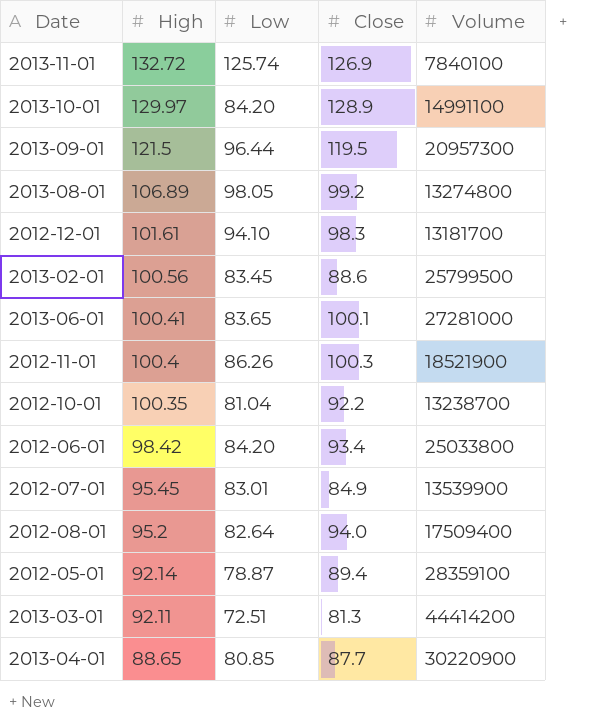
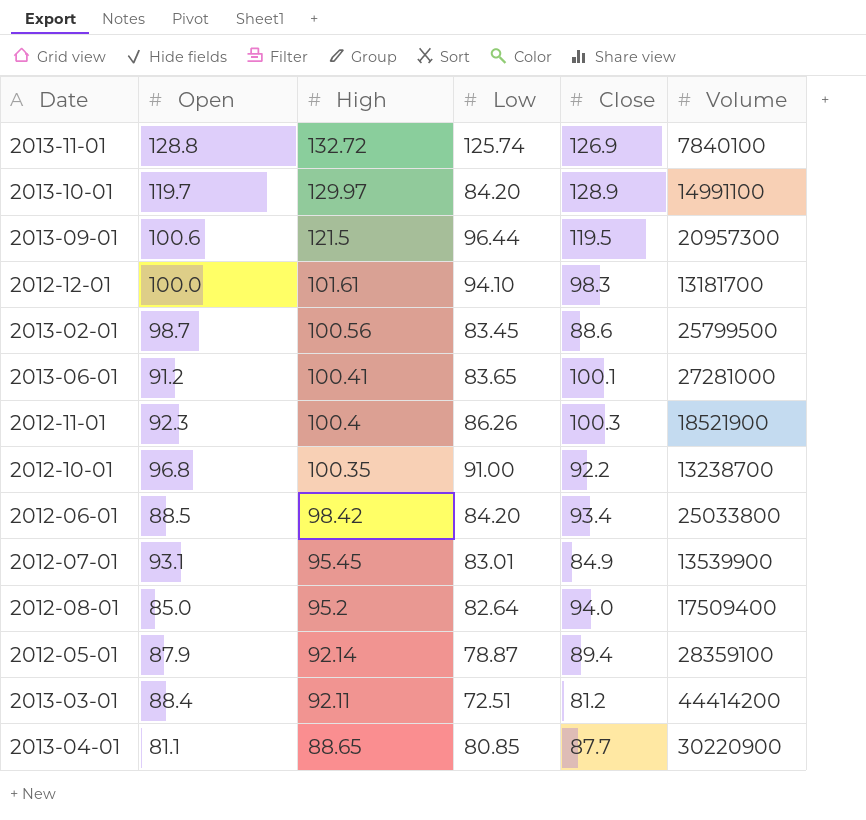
column Open | position: none -> 2
row 2013-08-01: 106.89 | 98.05 | 99.2 | 13274800 -> none
2012-10-01 | Low: 81.04 -> 91.00
2013-03-01 | Close: 81.3 -> 81.2

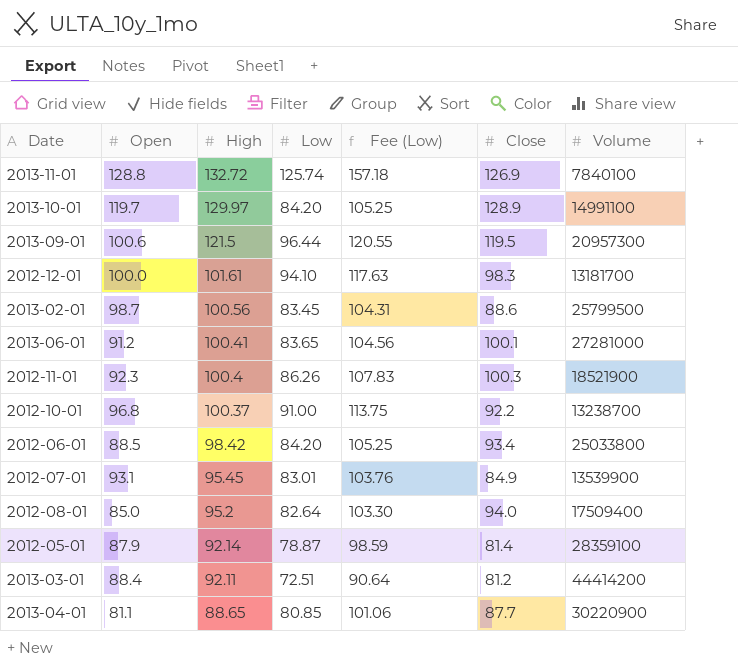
column Fee (Low) | formula: none -> [Low] * 1.25
2012-10-01 | High: 100.35 -> 100.37
2012-05-01 | Close: 89.4 -> 81.4

